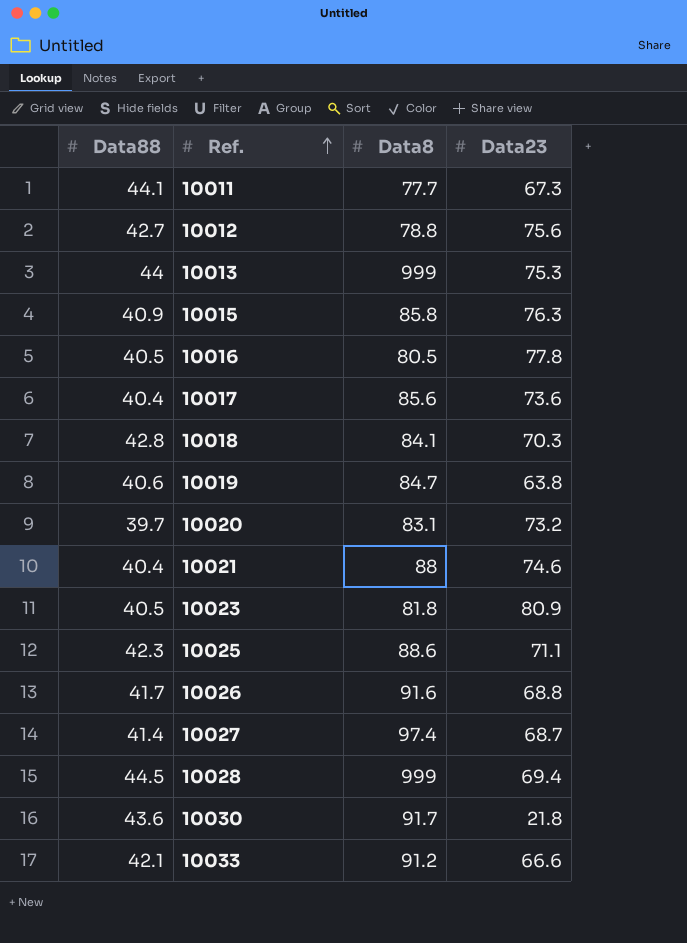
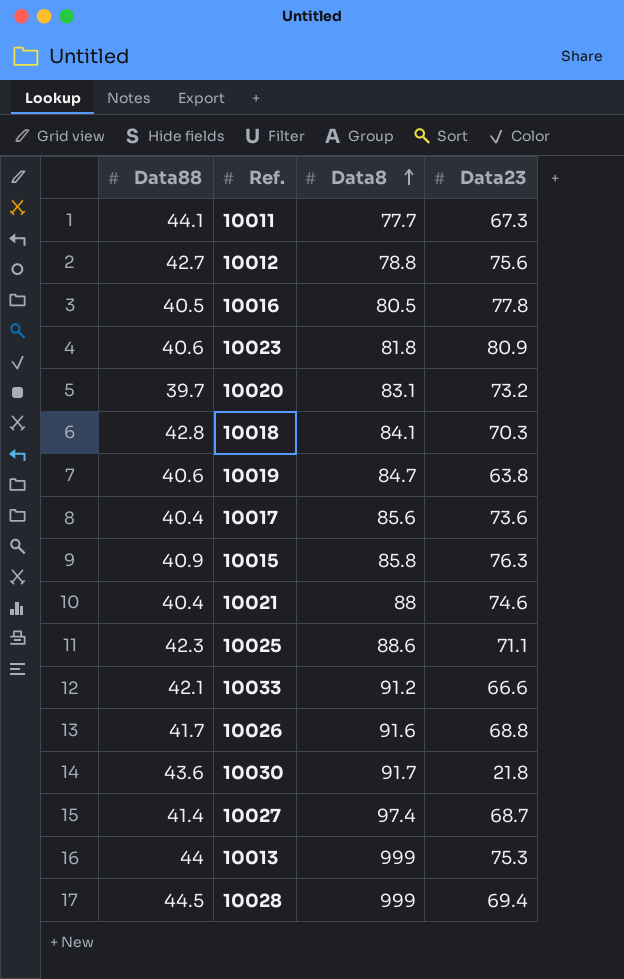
row order: Ref. ascending -> Data8 ascending
10023 | Data88: 40.5 -> 40.6

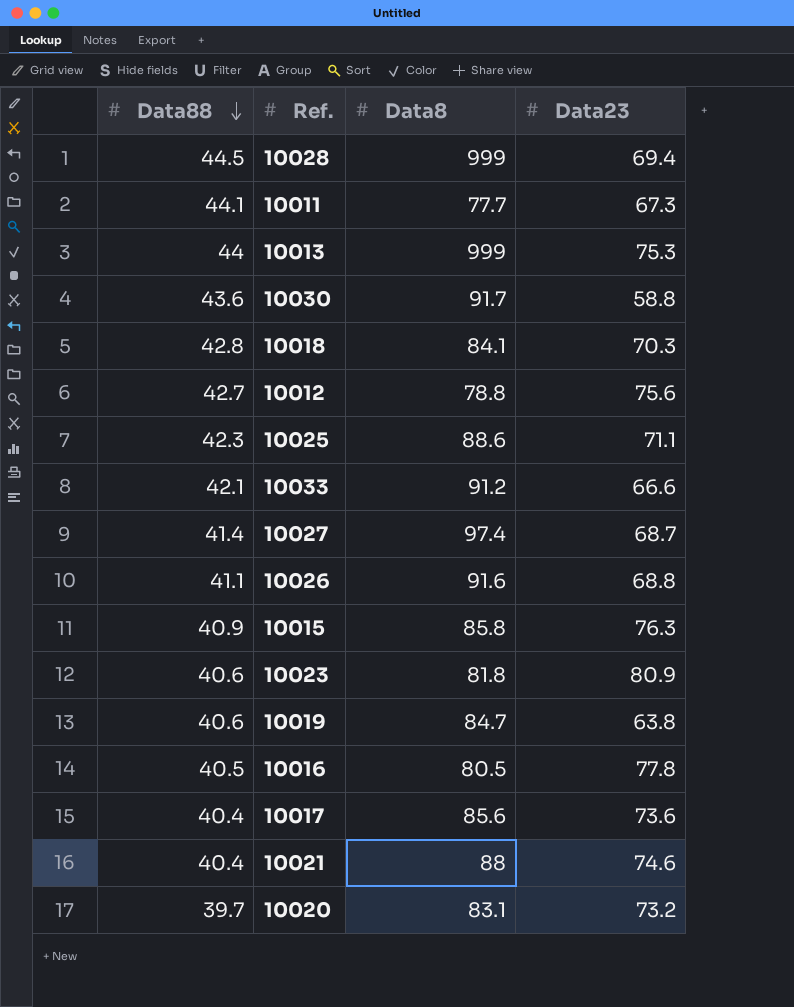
row order: Data8 ascending -> Data88 descending
10030 | Data23: 21.8 -> 58.8
10026 | Data88: 41.7 -> 41.1

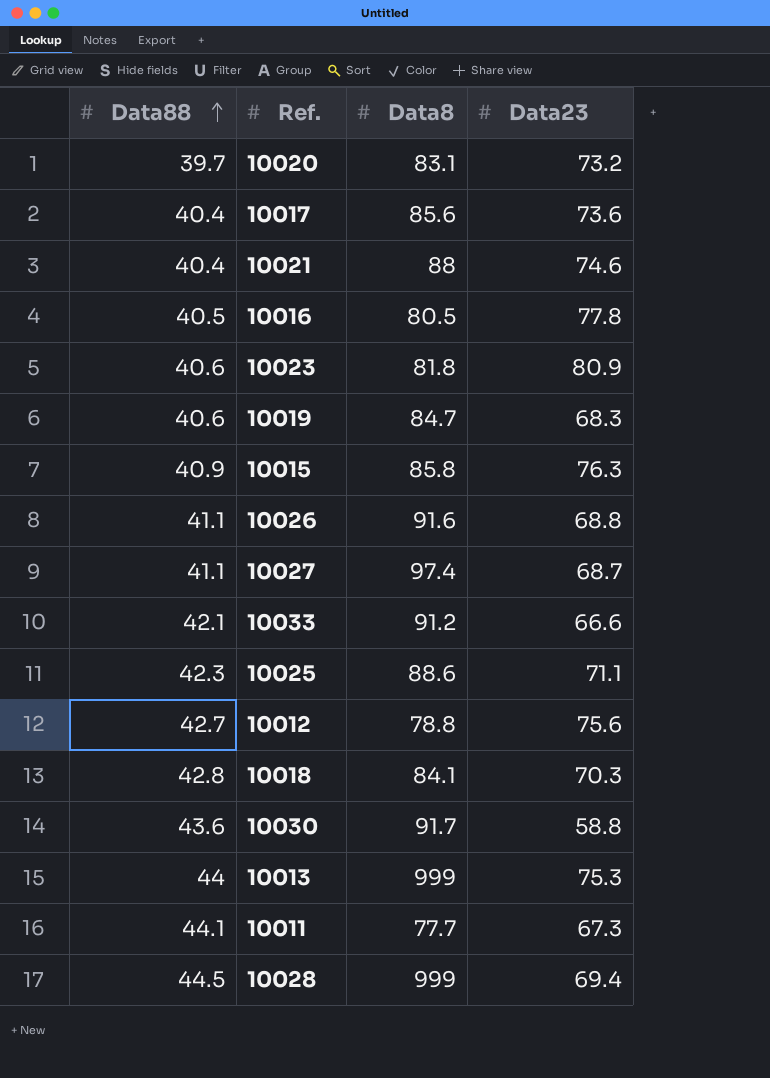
row order: Data88 descending -> Data88 ascending
10019 | Data23: 63.8 -> 68.3
10027 | Data88: 41.4 -> 41.1

